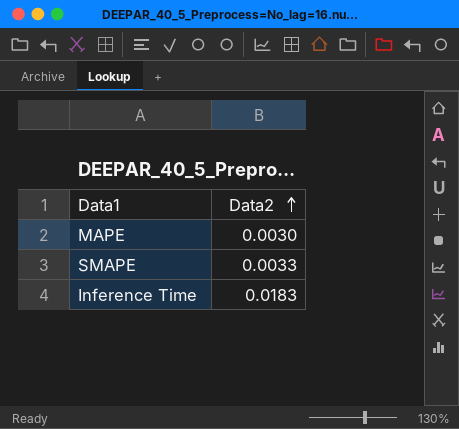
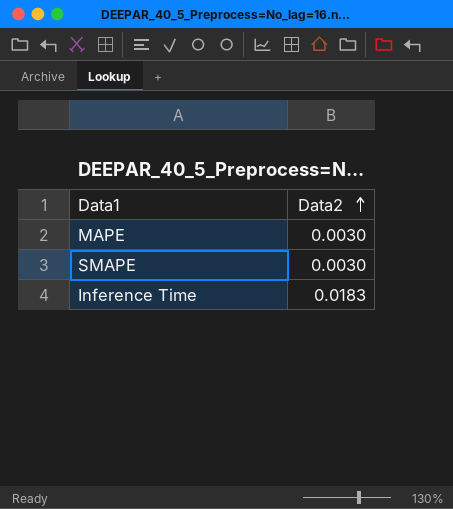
SMAPE | Data2: 0.0033 -> 0.0030

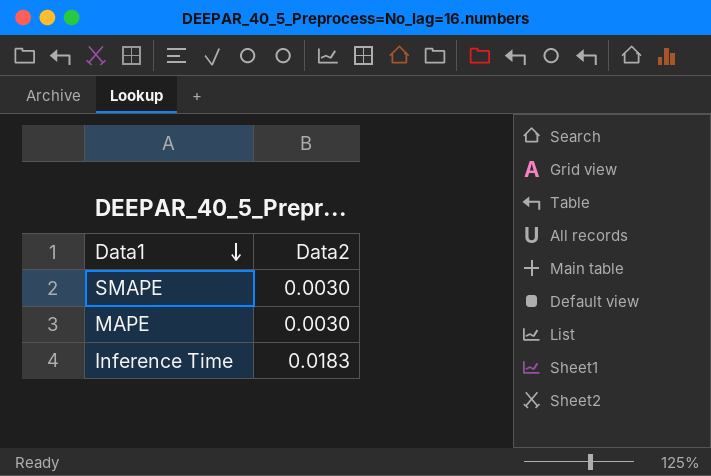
row order: Data2 ascending -> Data1 descending

